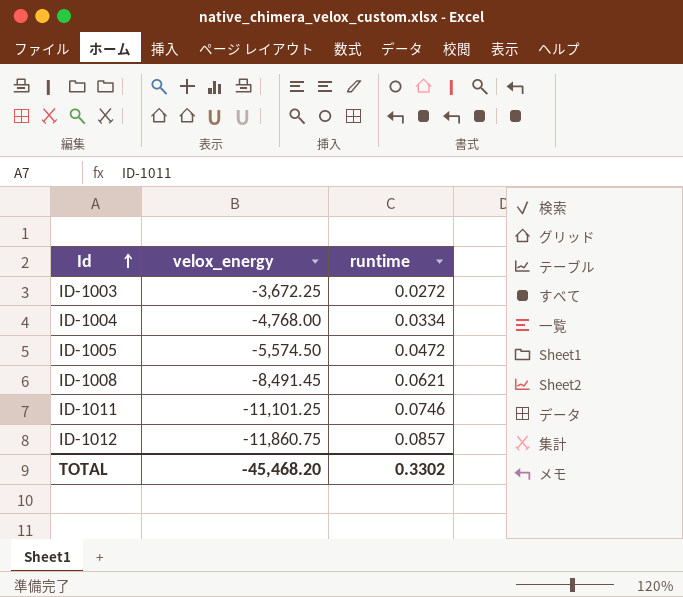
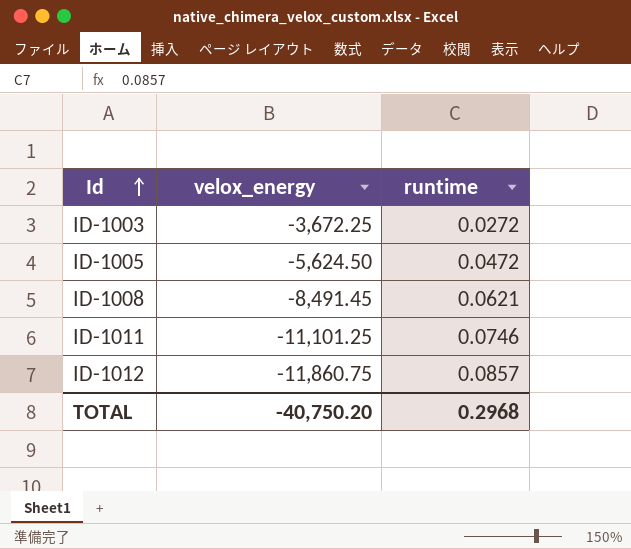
row ID-1004: -4,768.00 | 0.0334 -> none
ID-1005 | velox_energy: -5,574.50 -> -5,624.50
TOTAL | velox_energy: -45,468.20 -> -40,750.20
TOTAL | runtime: 0.3302 -> 0.2968

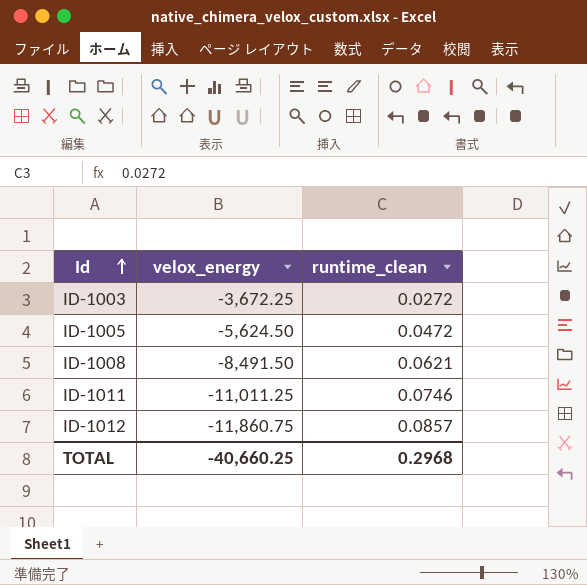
column name: runtime -> runtime_clean
ID-1008 | velox_energy: -8,491.45 -> -8,491.50
ID-1011 | velox_energy: -11,101.25 -> -11,011.25
TOTAL | velox_energy: -40,750.20 -> -40,660.25

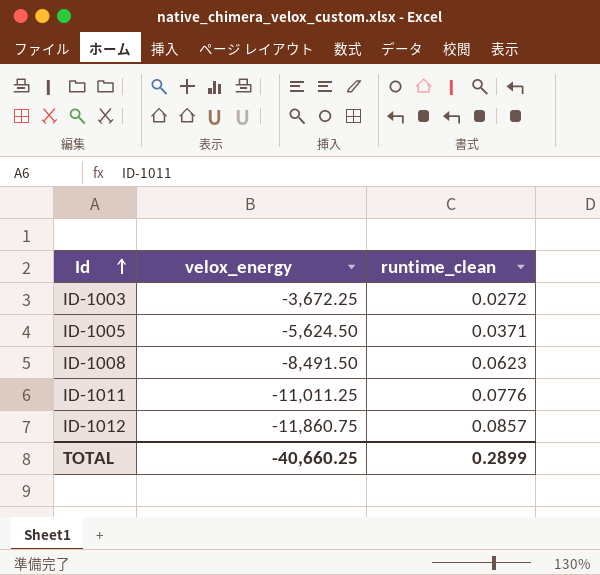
ID-1005 | runtime_clean: 0.0472 -> 0.0371
ID-1008 | runtime_clean: 0.0621 -> 0.0623
ID-1011 | runtime_clean: 0.0746 -> 0.0776
TOTAL | runtime_clean: 0.2968 -> 0.2899

